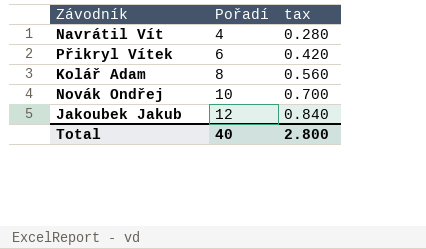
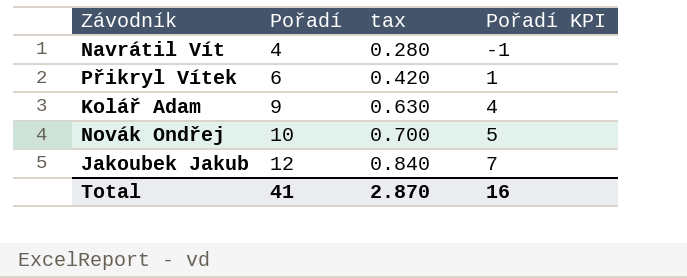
column Pořadí KPI | formula: none -> [Pořadí] - 5
Kolář Adam | Pořadí: 8 -> 9
Kolář Adam | tax: 0.560 -> 0.630
Total | Pořadí: 40 -> 41
Total | tax: 2.800 -> 2.870

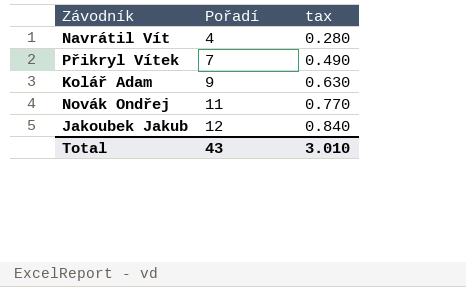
column Pořadí KPI | formula: [Pořadí] - 5 -> none
Přikryl Vítek | Pořadí: 6 -> 7
Přikryl Vítek | tax: 0.420 -> 0.490
Novák Ondřej | Pořadí: 10 -> 11
Novák Ondřej | tax: 0.700 -> 0.770
Total | Pořadí: 41 -> 43
Total | tax: 2.870 -> 3.010

